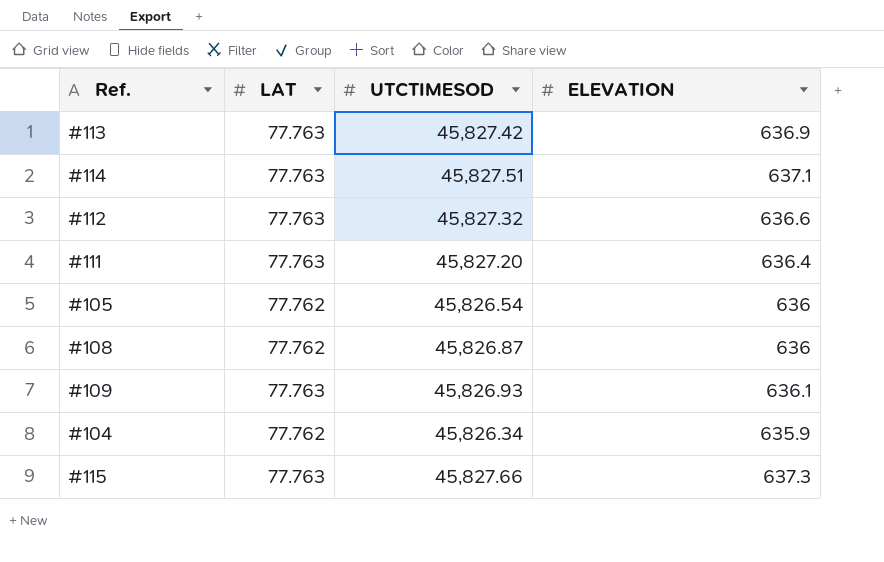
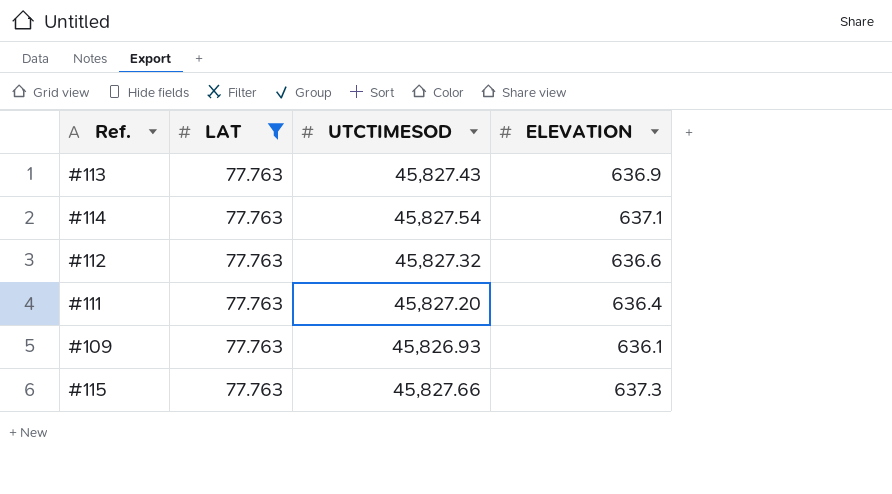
filter: none -> LAT = 77.763
#113 | UTCTIMESOD: 45,827.42 -> 45,827.43
#114 | UTCTIMESOD: 45,827.51 -> 45,827.54

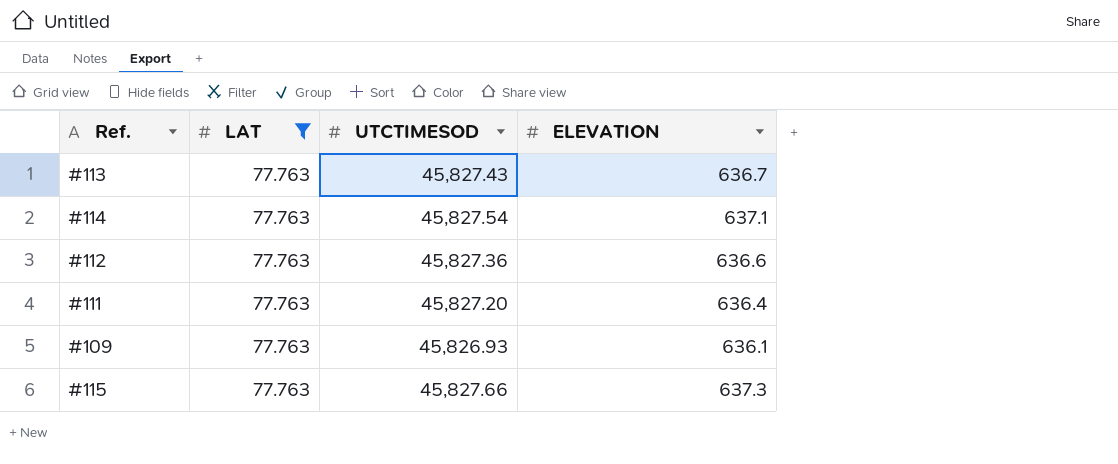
#113 | ELEVATION: 636.9 -> 636.7
#112 | UTCTIMESOD: 45,827.32 -> 45,827.36

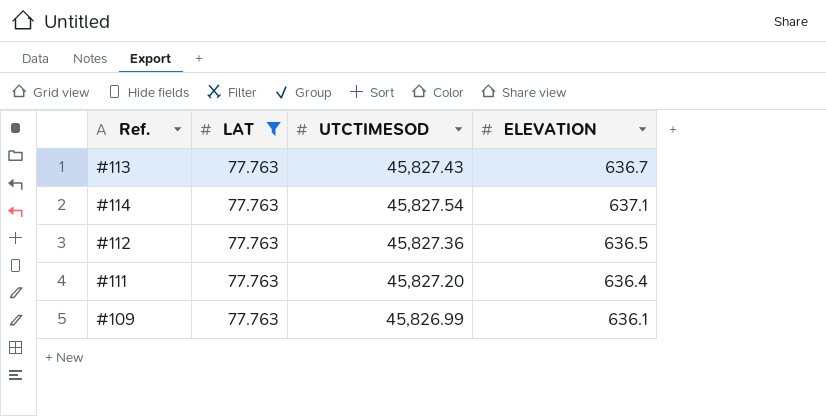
row #115: 77.763 | 45,827.66 | 637.3 -> none
#112 | ELEVATION: 636.6 -> 636.5
#109 | UTCTIMESOD: 45,826.93 -> 45,826.99

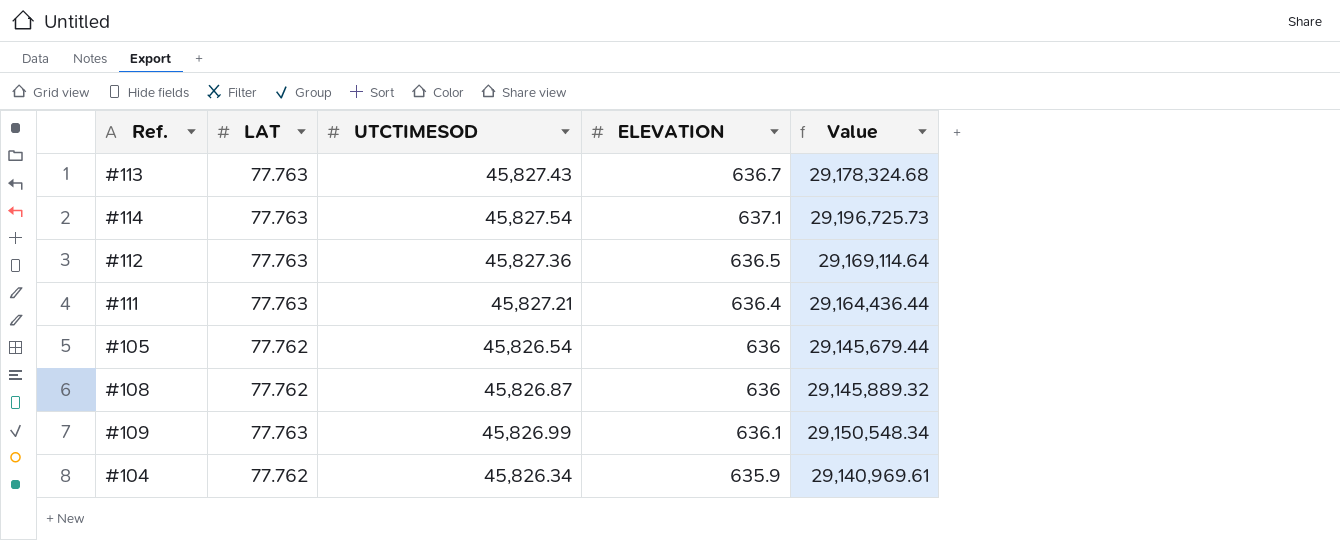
filter: LAT = 77.763 -> none
column Value | formula: none -> [UTCTIMESOD] * [ELEVATION]
#111 | UTCTIMESOD: 45,827.20 -> 45,827.21

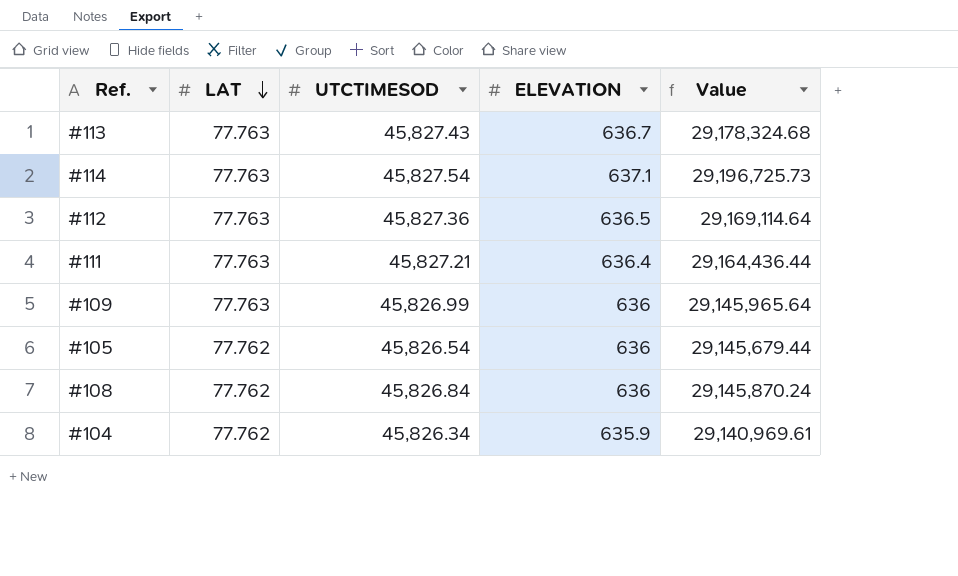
row order: none -> LAT descending
#109 | ELEVATION: 636.1 -> 636
#109 | Value: 29,150,548.34 -> 29,145,965.64
#108 | UTCTIMESOD: 45,826.87 -> 45,826.84
#108 | Value: 29,145,889.32 -> 29,145,870.24

